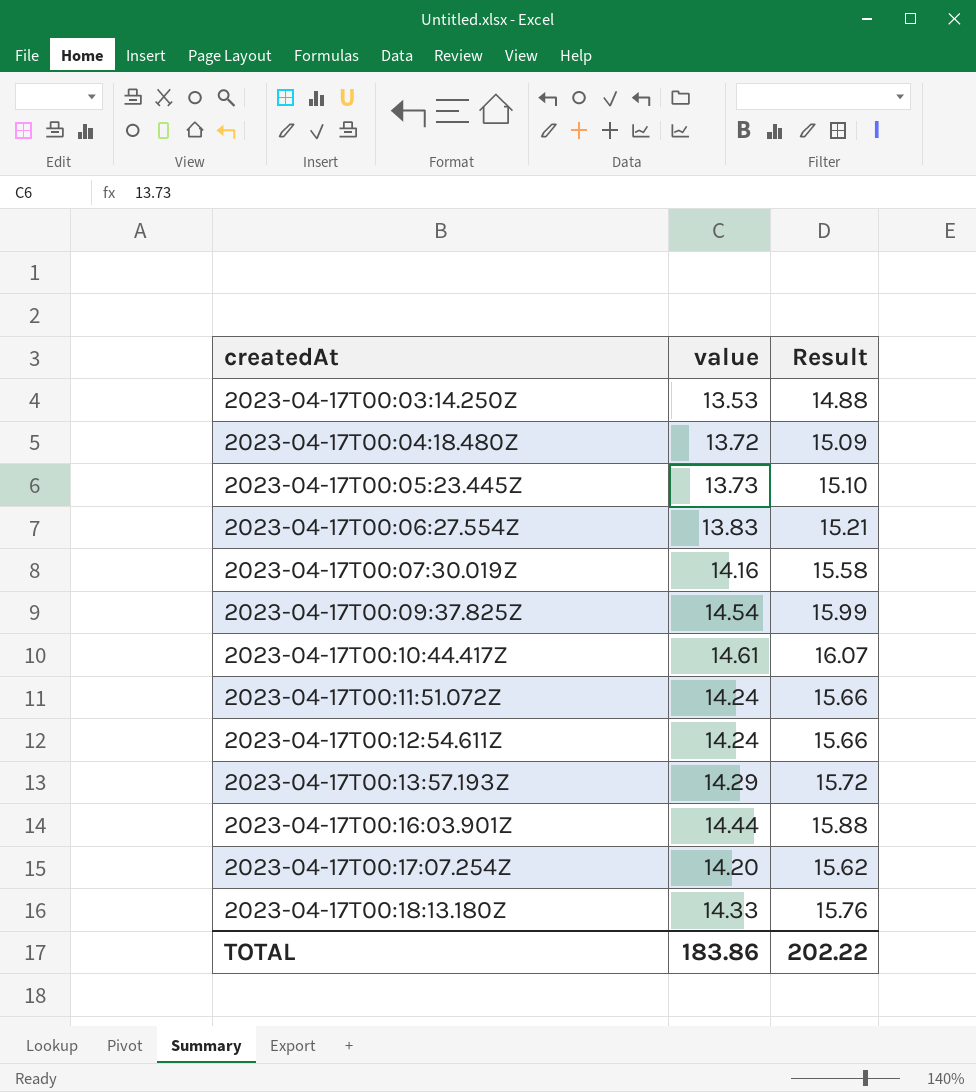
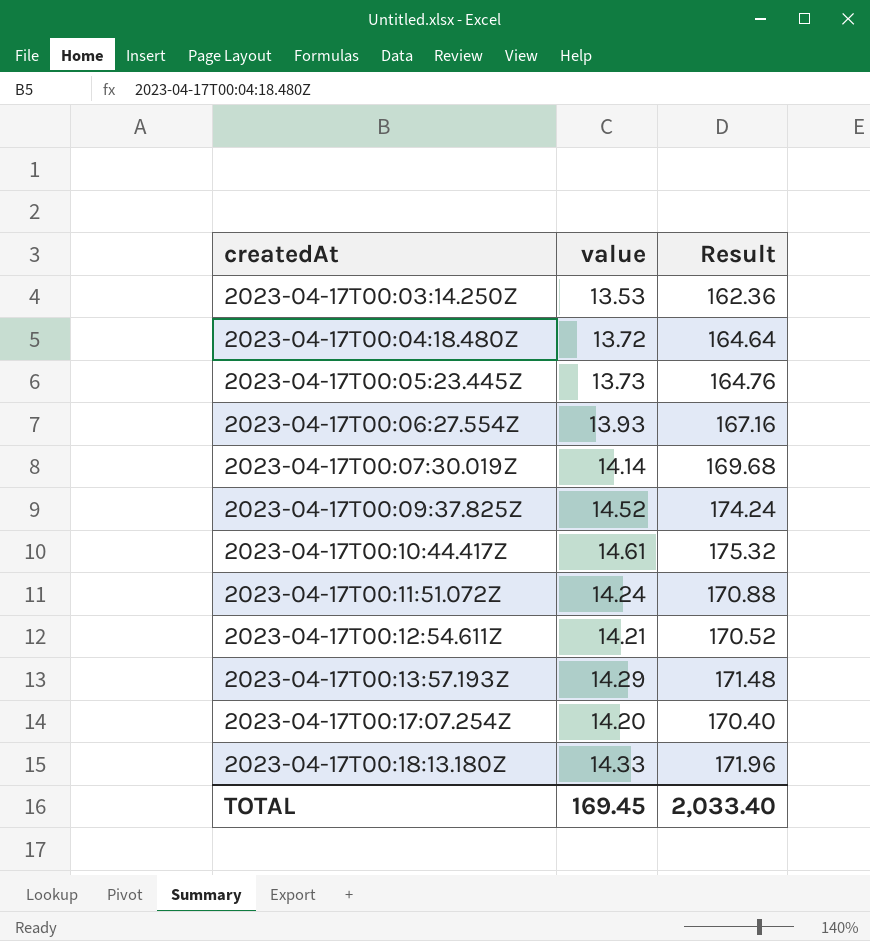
column Result | formula: [value] * 1.1 -> [value] * 12
row 2023-04-17T00:16:03.901Z: 14.44 | 15.88 -> none
2023-04-17T00:06:27.554Z | value: 13.83 -> 13.93
2023-04-17T00:07:30.019Z | value: 14.16 -> 14.14
2023-04-17T00:09:37.825Z | value: 14.54 -> 14.52
2023-04-17T00:12:54.611Z | value: 14.24 -> 14.21
TOTAL | value: 183.86 -> 169.45
TOTAL | Result: 202.22 -> 2,033.40

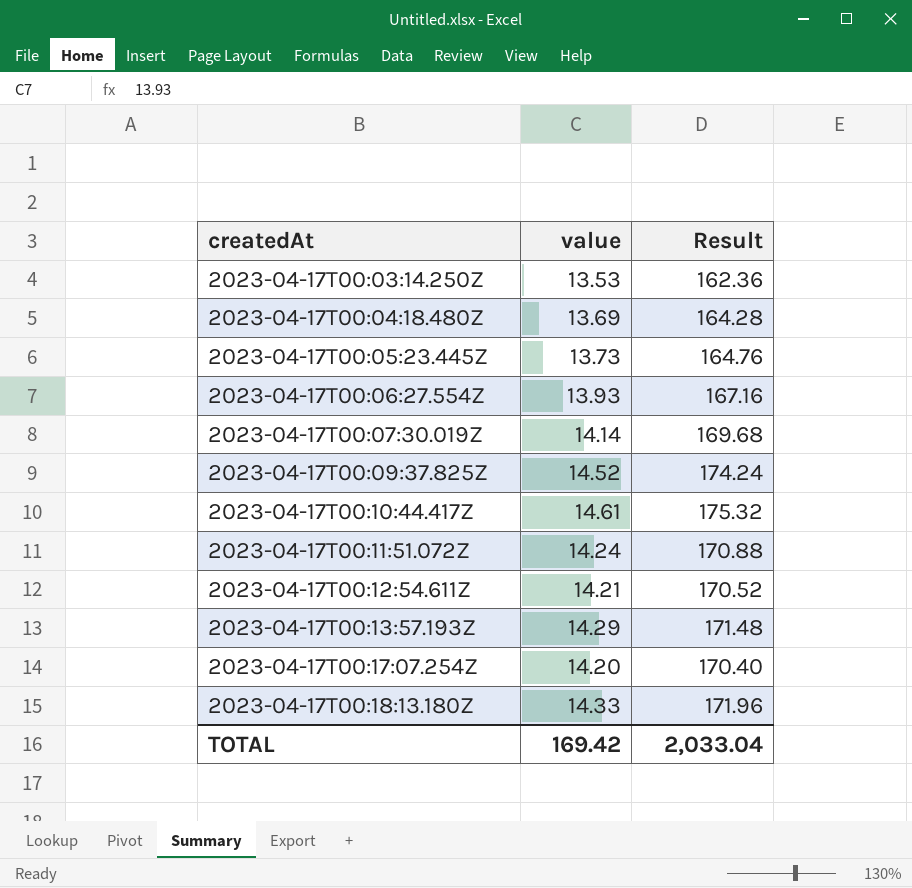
2023-04-17T00:04:18.480Z | value: 13.72 -> 13.69
2023-04-17T00:04:18.480Z | Result: 164.64 -> 164.28
TOTAL | value: 169.45 -> 169.42
TOTAL | Result: 2,033.40 -> 2,033.04

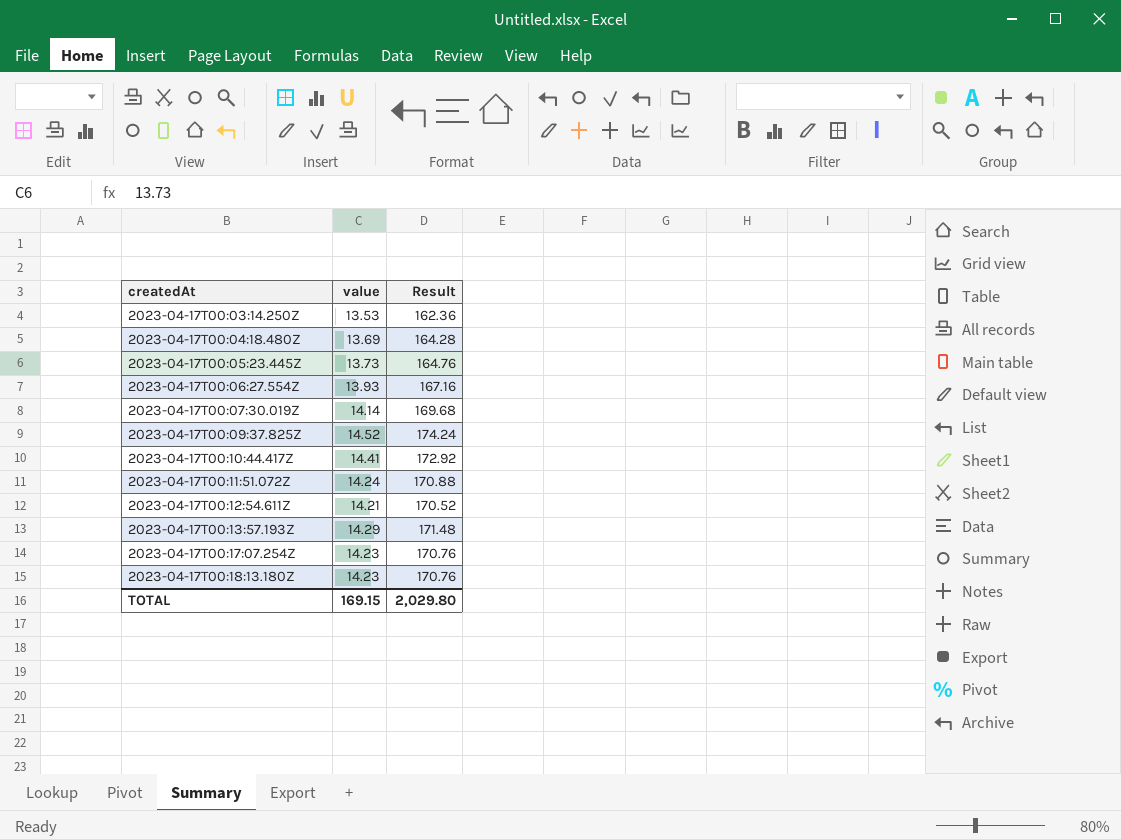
2023-04-17T00:10:44.417Z | value: 14.61 -> 14.41
2023-04-17T00:10:44.417Z | Result: 175.32 -> 172.92
2023-04-17T00:17:07.254Z | value: 14.20 -> 14.23
2023-04-17T00:17:07.254Z | Result: 170.40 -> 170.76
2023-04-17T00:18:13.180Z | value: 14.33 -> 14.23
2023-04-17T00:18:13.180Z | Result: 171.96 -> 170.76
TOTAL | value: 169.42 -> 169.15
TOTAL | Result: 2,033.04 -> 2,029.80

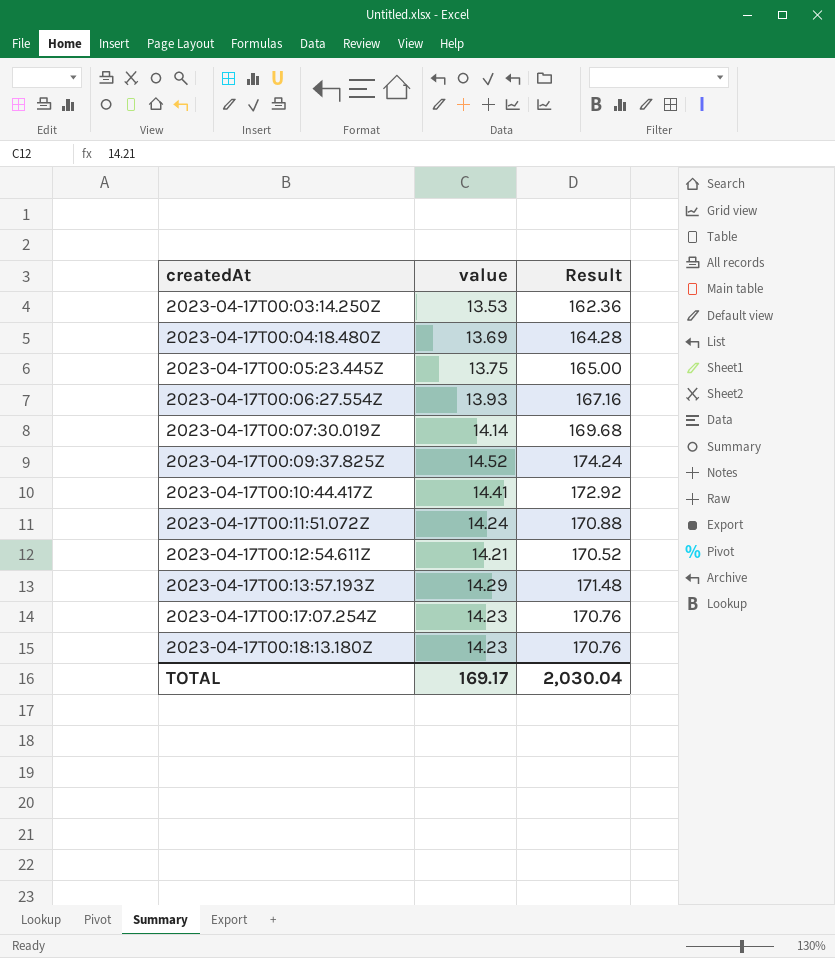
2023-04-17T00:05:23.445Z | value: 13.73 -> 13.75
2023-04-17T00:05:23.445Z | Result: 164.76 -> 165.00
TOTAL | value: 169.15 -> 169.17
TOTAL | Result: 2,029.80 -> 2,030.04

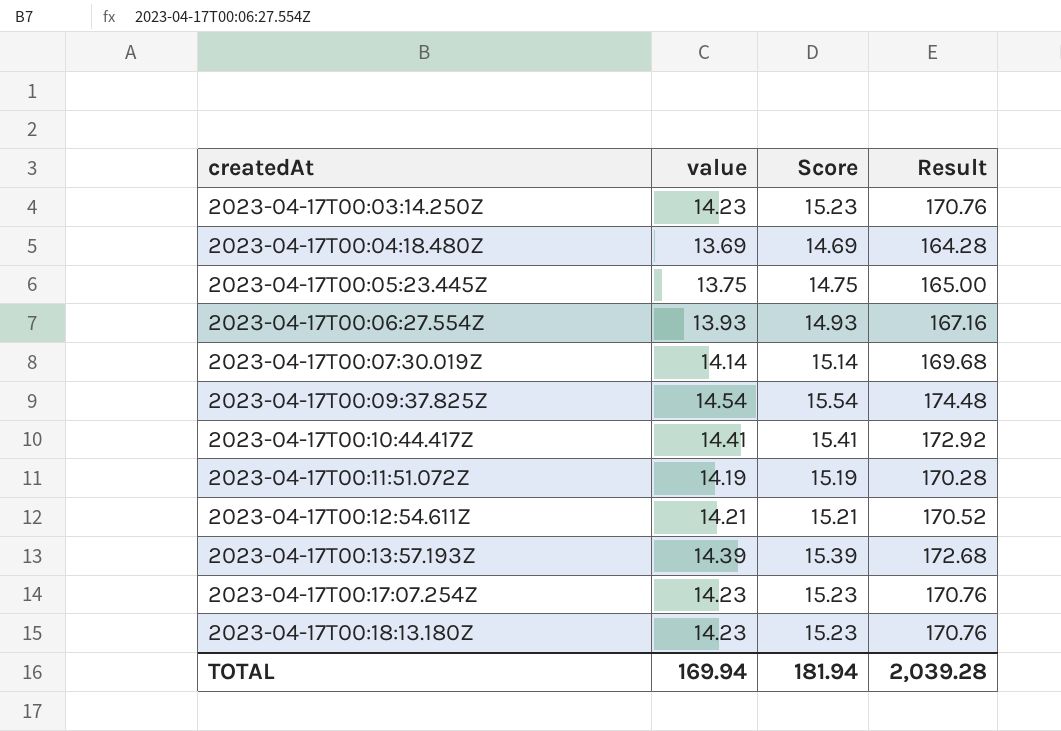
column Score | formula: none -> [value] + 1
2023-04-17T00:03:14.250Z | value: 13.53 -> 14.23
2023-04-17T00:03:14.250Z | Result: 162.36 -> 170.76
2023-04-17T00:09:37.825Z | value: 14.52 -> 14.54
2023-04-17T00:09:37.825Z | Result: 174.24 -> 174.48
2023-04-17T00:11:51.072Z | value: 14.24 -> 14.19
2023-04-17T00:11:51.072Z | Result: 170.88 -> 170.28
2023-04-17T00:13:57.193Z | value: 14.29 -> 14.39
2023-04-17T00:13:57.193Z | Result: 171.48 -> 172.68
TOTAL | value: 169.17 -> 169.94
TOTAL | Result: 2,030.04 -> 2,039.28

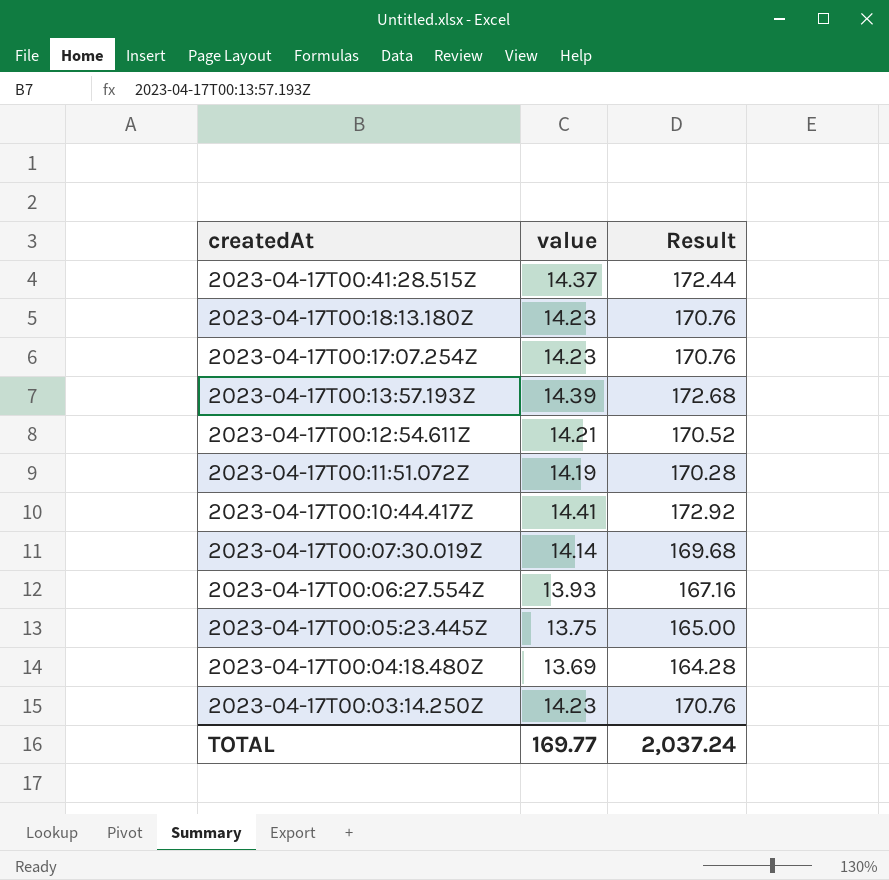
row order: createdAt ascending -> createdAt descending
column Score | formula: [value] + 1 -> none
row 2023-04-17T00:09:37.825Z: 14.54 | 15.54 | 174.48 -> none
row 2023-04-17T00:41:28.515Z: none -> 14.37 | 172.44
TOTAL | value: 169.94 -> 169.77
TOTAL | Result: 2,039.28 -> 2,037.24

